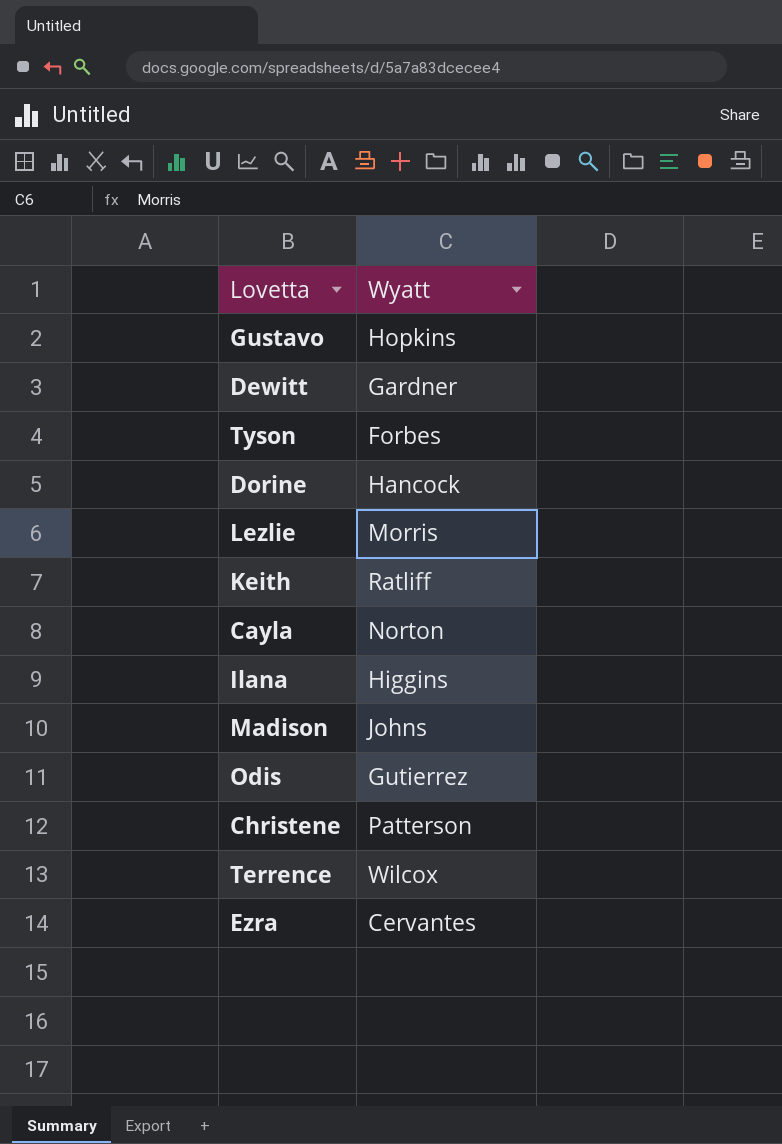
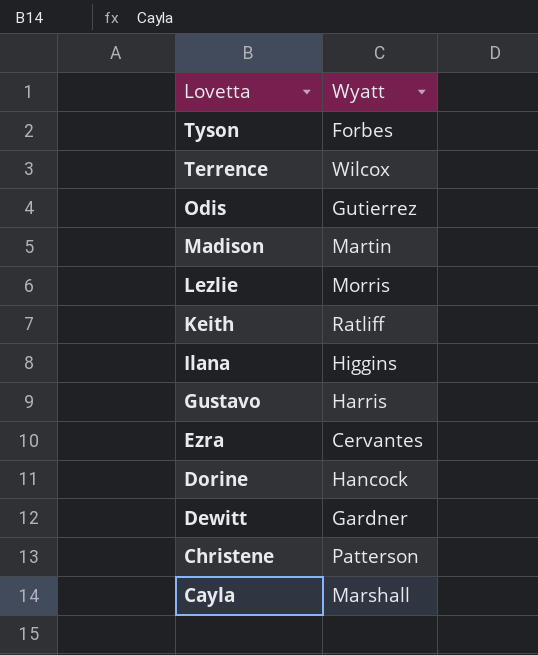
row order: none -> Lovetta descending
Madison | Wyatt: Johns -> Martin
Gustavo | Wyatt: Hopkins -> Harris
Cayla | Wyatt: Norton -> Marshall

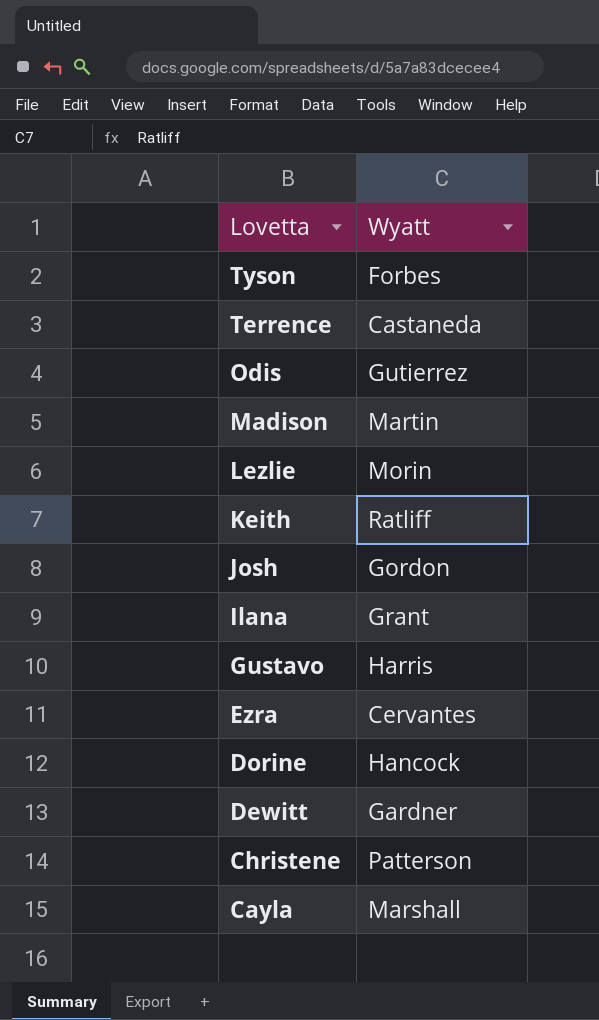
Terrence | Wyatt: Wilcox -> Castaneda
Lezlie | Wyatt: Morris -> Morin
row Josh: none -> Gordon
Ilana | Wyatt: Higgins -> Grant

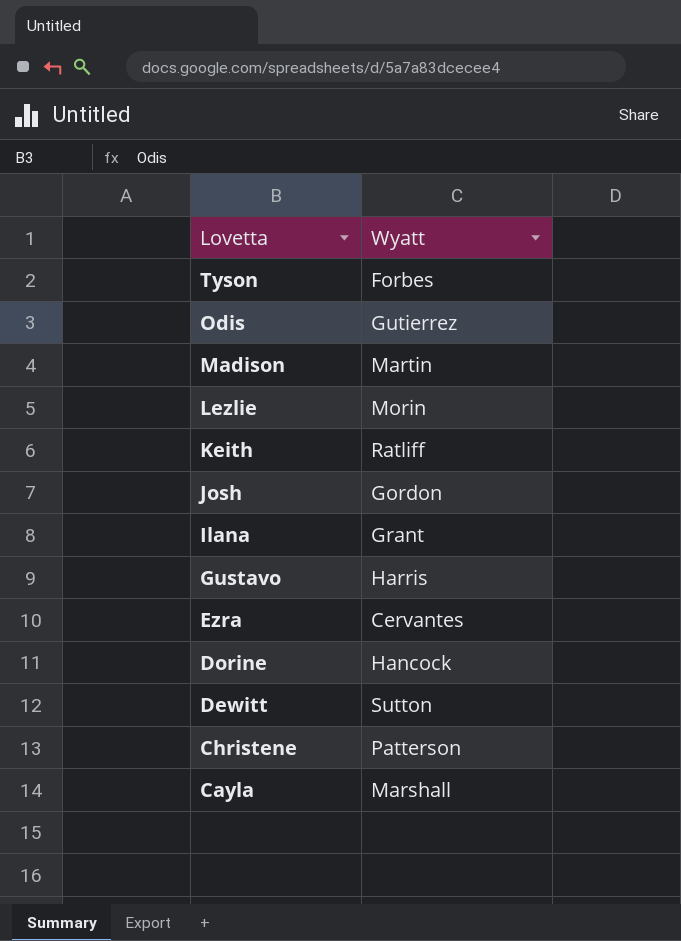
row Terrence: Castaneda -> none
Dewitt | Wyatt: Gardner -> Sutton

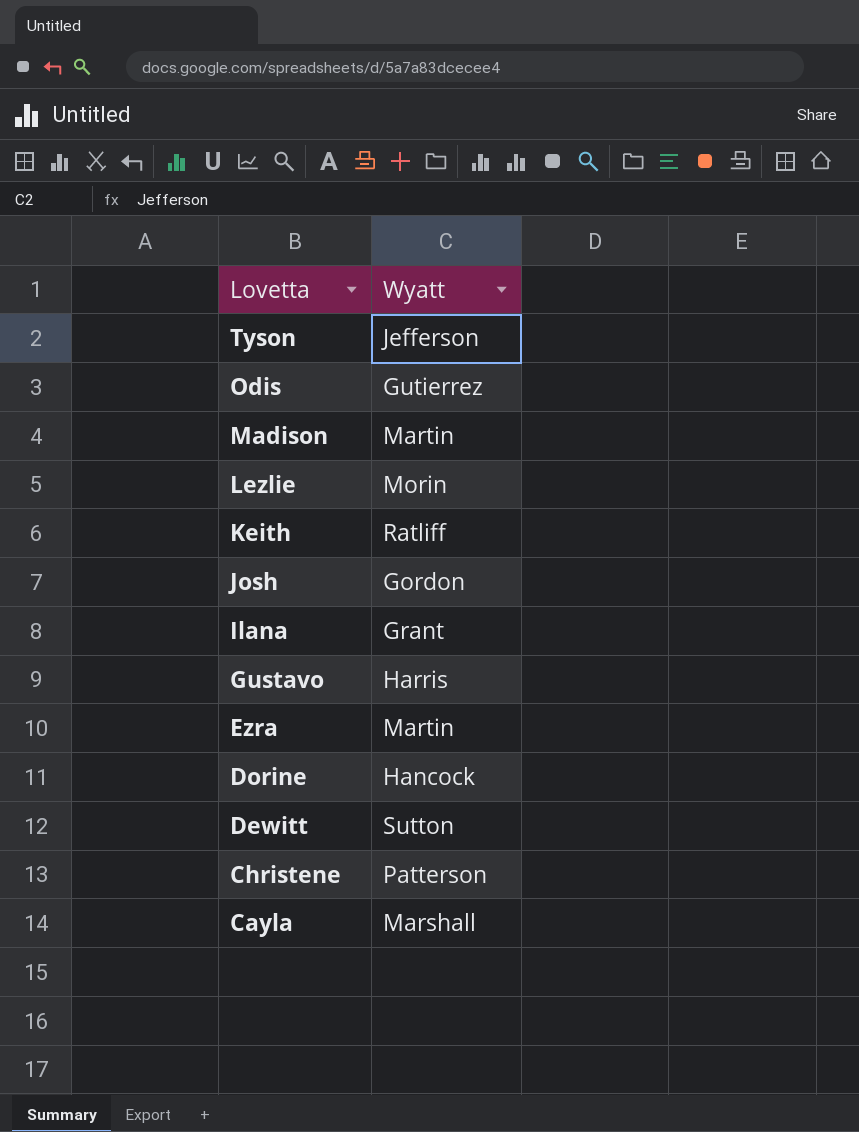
Tyson | Wyatt: Forbes -> Jefferson
Ezra | Wyatt: Cervantes -> Martin

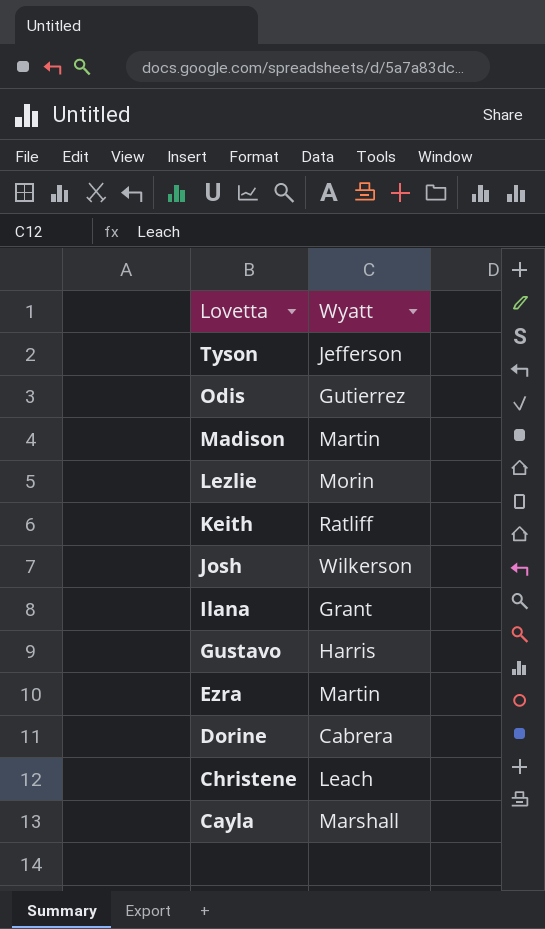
row Dewitt: Sutton -> none
Josh | Wyatt: Gordon -> Wilkerson
Dorine | Wyatt: Hancock -> Cabrera
Christene | Wyatt: Patterson -> Leach

